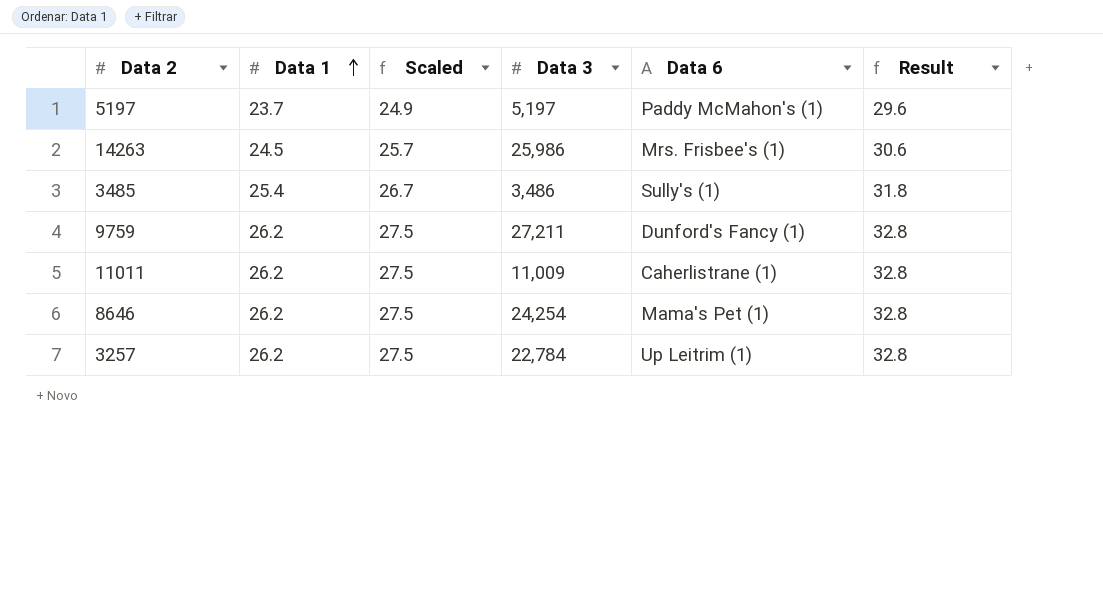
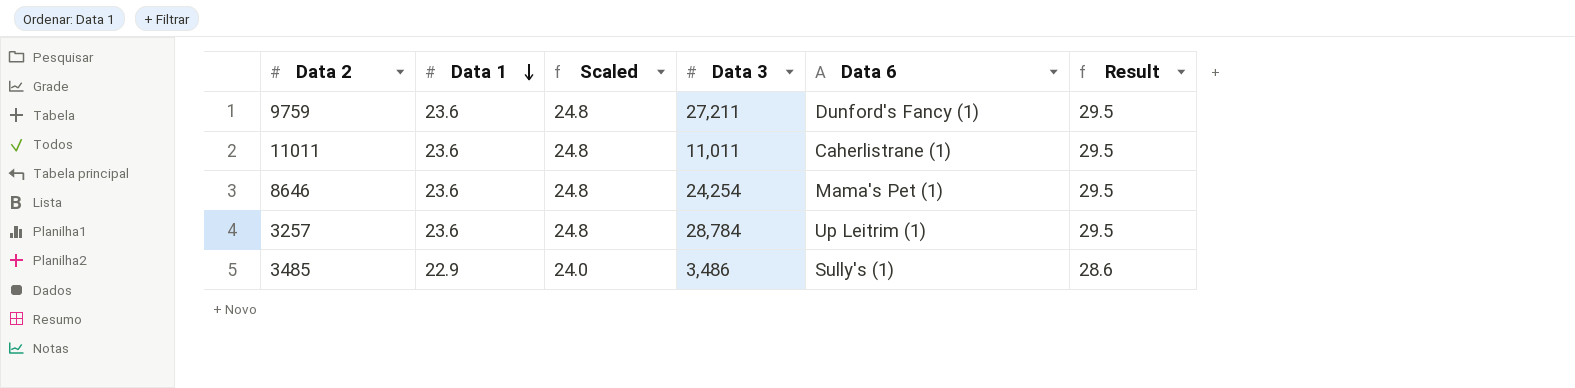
row order: Data 1 ascending -> Data 1 descending
row 5197: 23.7 | 24.9 | 5,197 | Paddy McMahon's (1) | 29.6 -> none
row 14263: 24.5 | 25.7 | 25,986 | Mrs. Frisbee's (1) | 30.6 -> none
9759 | Data 1: 26.2 -> 23.6
9759 | Scaled: 27.5 -> 24.8
9759 | Result: 32.8 -> 29.5
11011 | Data 1: 26.2 -> 23.6
11011 | Scaled: 27.5 -> 24.8
11011 | Data 3: 11,009 -> 11,011
11011 | Result: 32.8 -> 29.5
8646 | Data 1: 26.2 -> 23.6
8646 | Scaled: 27.5 -> 24.8
8646 | Result: 32.8 -> 29.5
3257 | Data 1: 26.2 -> 23.6
3257 | Scaled: 27.5 -> 24.8
3257 | Data 3: 22,784 -> 28,784
3257 | Result: 32.8 -> 29.5
3485 | Data 1: 25.4 -> 22.9
3485 | Scaled: 26.7 -> 24.0
3485 | Result: 31.8 -> 28.6

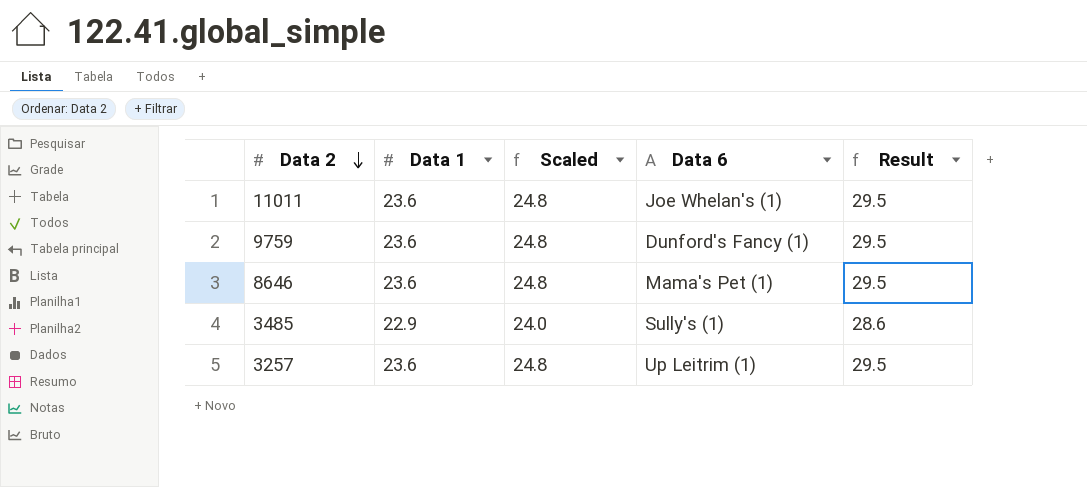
row order: Data 1 descending -> Data 2 descending
column Data 3 | position: 4 -> none
11011 | Data 6: Caherlistrane (1) -> Joe Whelan's (1)

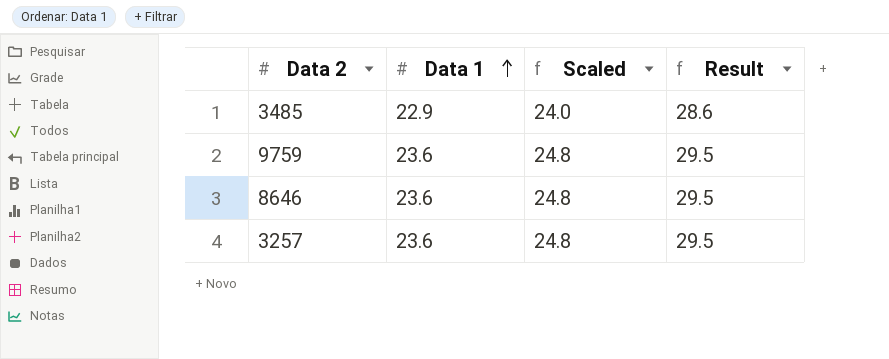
row order: Data 2 descending -> Data 1 ascending
column Data 6 | position: 4 -> none
row 11011: 23.6 | 24.8 | Joe Whelan's (1) | 29.5 -> none

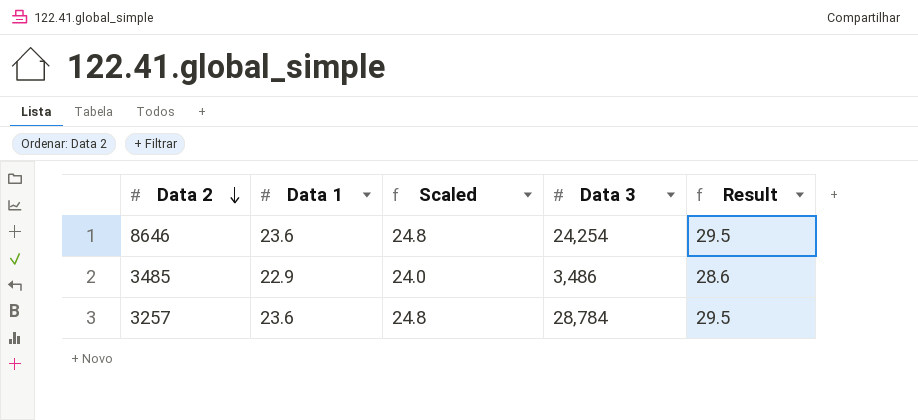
row order: Data 1 ascending -> Data 2 descending
column Data 3 | position: none -> 4
row 9759: 23.6 | 24.8 | 29.5 -> none

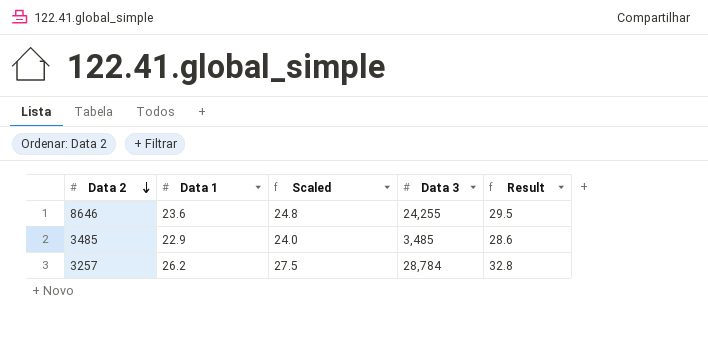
8646 | Data 3: 24,254 -> 24,255
3485 | Data 3: 3,486 -> 3,485
3257 | Data 1: 23.6 -> 26.2
3257 | Scaled: 24.8 -> 27.5
3257 | Result: 29.5 -> 32.8

